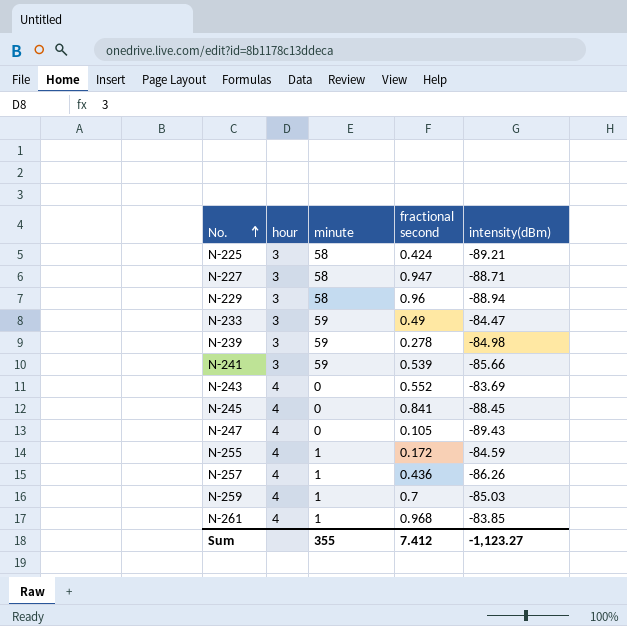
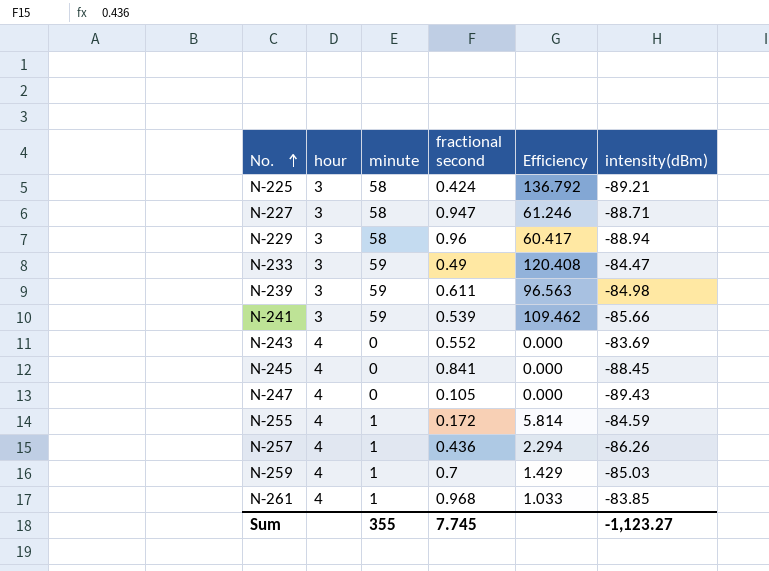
column Efficiency | formula: none -> [minute] / [fractional second]
N-239 | fractional second: 0.278 -> 0.611
Sum | fractional second: 7.412 -> 7.745

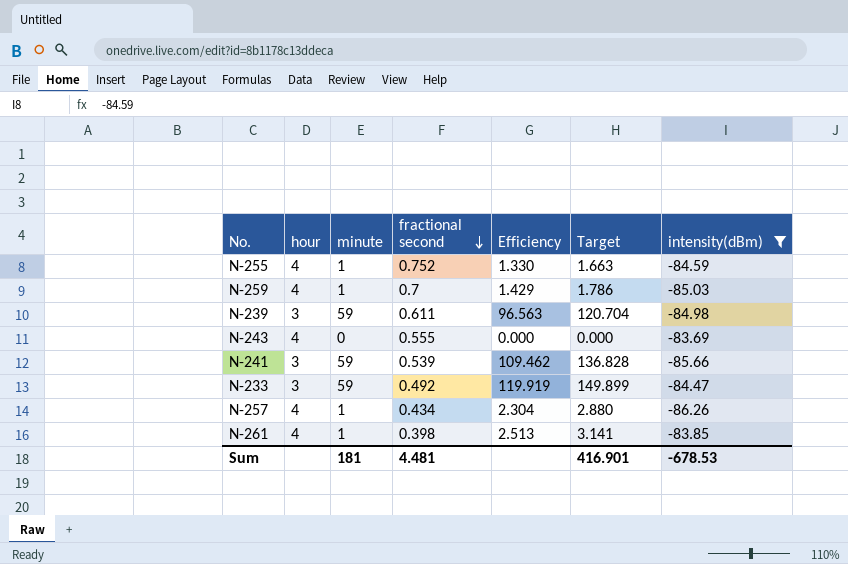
filter: none -> intensity(dBm) >= -86.26
row order: No. ascending -> fractional second descending
column Target | formula: none -> [Efficiency] * 1.25
N-255 | fractional second: 0.172 -> 0.752
N-255 | Efficiency: 5.814 -> 1.330
N-243 | fractional second: 0.552 -> 0.555
N-233 | fractional second: 0.49 -> 0.492
N-233 | Efficiency: 120.408 -> 119.919
N-257 | fractional second: 0.436 -> 0.434
N-257 | Efficiency: 2.294 -> 2.304
N-261 | fractional second: 0.968 -> 0.398
N-261 | Efficiency: 1.033 -> 2.513
Sum | minute: 355 -> 181
Sum | fractional second: 7.745 -> 4.481
Sum | intensity(dBm): -1,123.27 -> -678.53

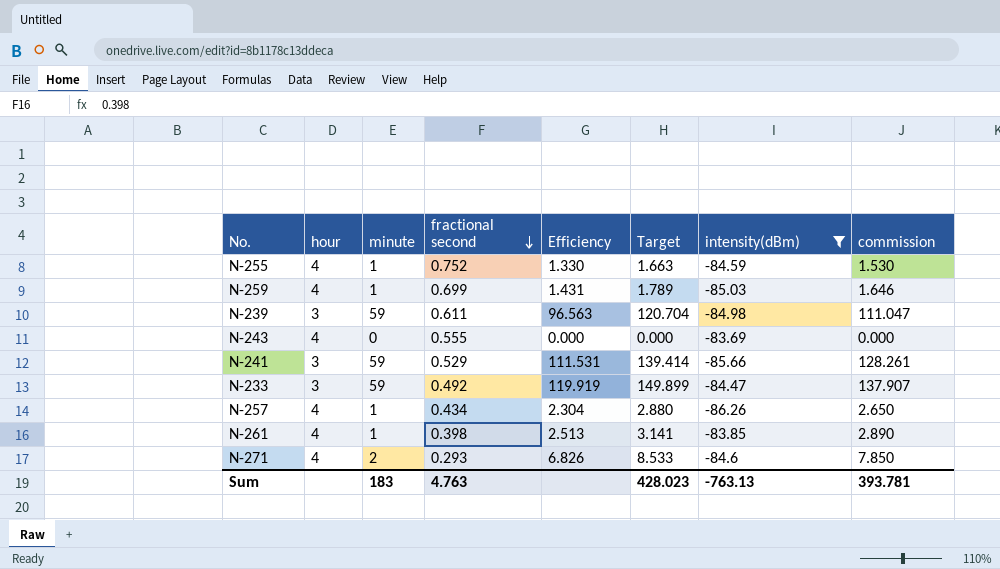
column commission | formula: none -> [Efficiency] * 1.15
N-259 | fractional second: 0.7 -> 0.699
N-259 | Efficiency: 1.429 -> 1.431
N-259 | Target: 1.786 -> 1.789
N-241 | fractional second: 0.539 -> 0.529
N-241 | Efficiency: 109.462 -> 111.531
N-241 | Target: 136.828 -> 139.414
row N-271: none -> 4 | 2 | 0.293 | 6.826 | 8.533 | -84.6 | 7.850
Sum | minute: 181 -> 183
Sum | fractional second: 4.481 -> 4.763
Sum | Target: 416.901 -> 428.023
Sum | intensity(dBm): -678.53 -> -763.13

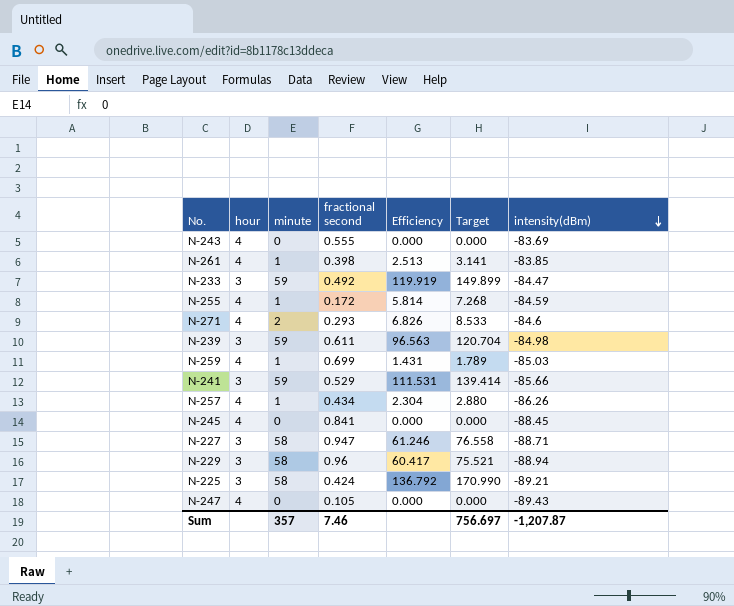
filter: intensity(dBm) >= -86.26 -> none
row order: fractional second descending -> intensity(dBm) descending
column commission | formula: [Efficiency] * 1.15 -> none
N-255 | fractional second: 0.752 -> 0.172
N-255 | Efficiency: 1.330 -> 5.814
N-255 | Target: 1.663 -> 7.268
Sum | minute: 183 -> 357
Sum | fractional second: 4.763 -> 7.46
Sum | Target: 428.023 -> 756.697
Sum | intensity(dBm): -763.13 -> -1,207.87

